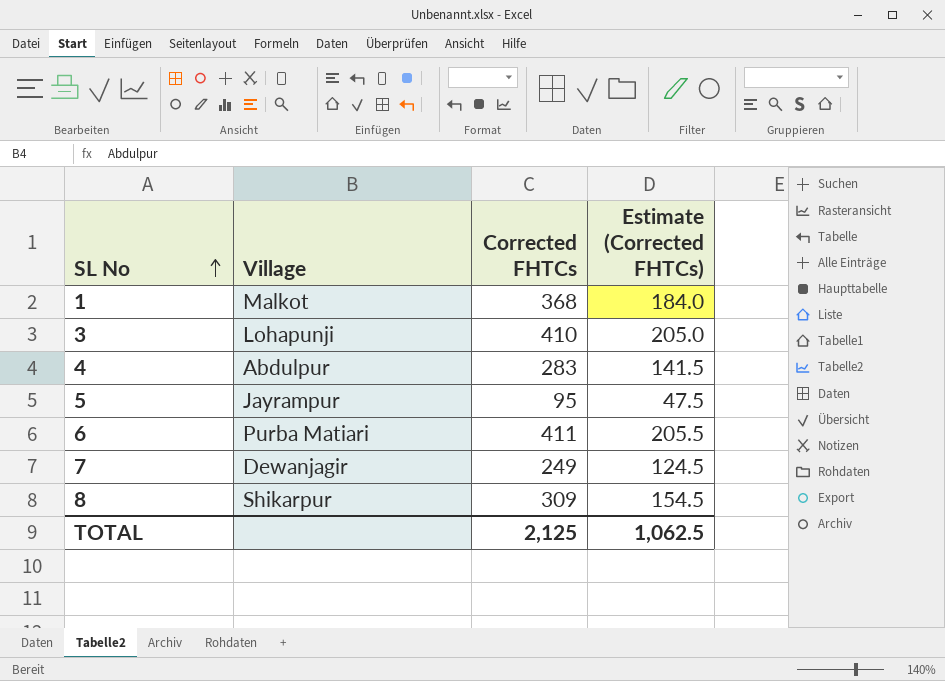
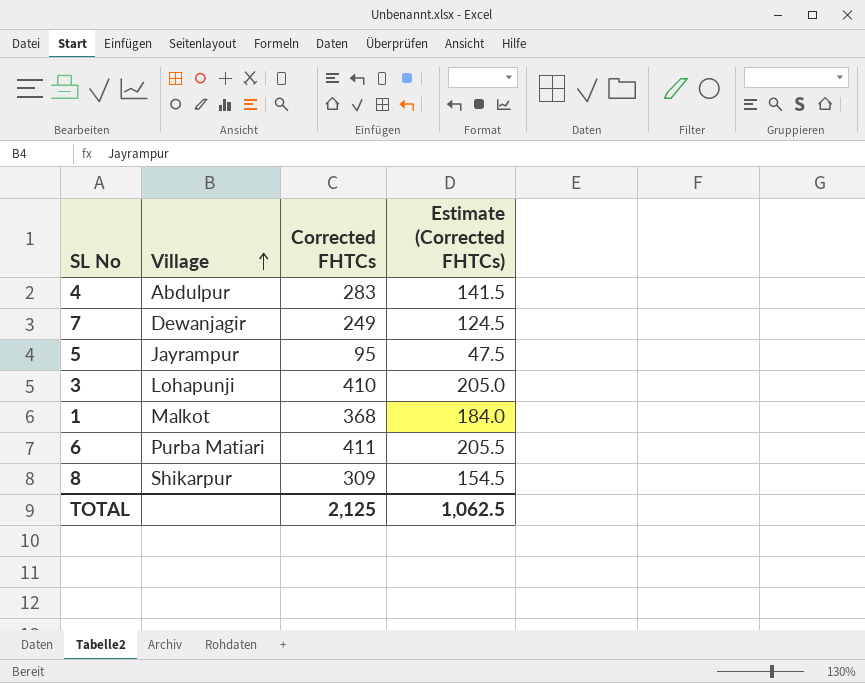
row order: SL No ascending -> Village ascending

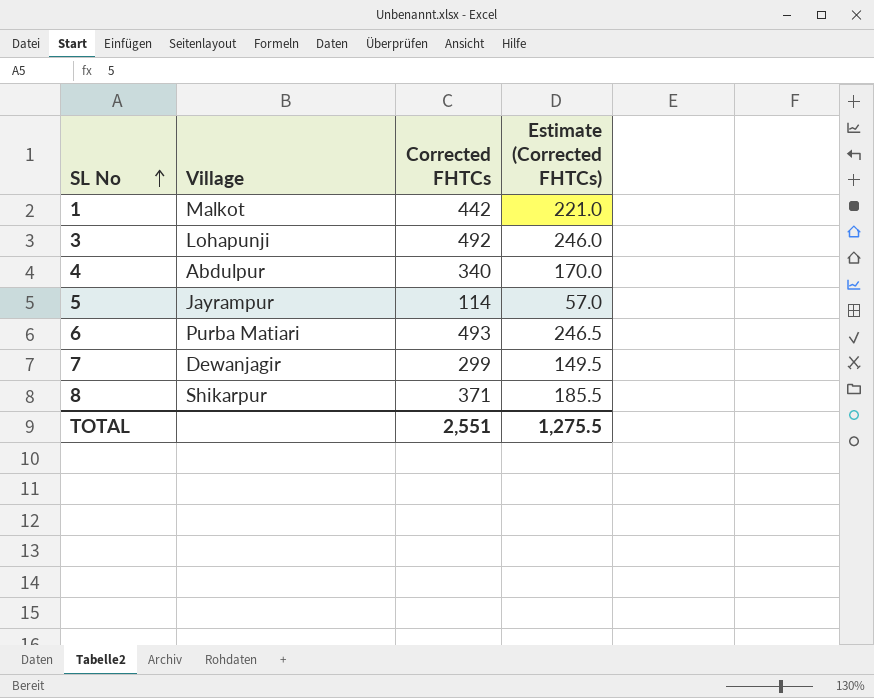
row order: Village ascending -> SL No ascending
1 | Corrected FHTCs: 368 -> 442
1 | Estimate (Corrected FHTCs): 184.0 -> 221.0
3 | Corrected FHTCs: 410 -> 492
3 | Estimate (Corrected FHTCs): 205.0 -> 246.0
4 | Corrected FHTCs: 283 -> 340
4 | Estimate (Corrected FHTCs): 141.5 -> 170.0
5 | Corrected FHTCs: 95 -> 114
5 | Estimate (Corrected FHTCs): 47.5 -> 57.0
6 | Corrected FHTCs: 411 -> 493
6 | Estimate (Corrected FHTCs): 205.5 -> 246.5
7 | Corrected FHTCs: 249 -> 299
7 | Estimate (Corrected FHTCs): 124.5 -> 149.5
8 | Corrected FHTCs: 309 -> 371
8 | Estimate (Corrected FHTCs): 154.5 -> 185.5
TOTAL | Corrected FHTCs: 2,125 -> 2,551
TOTAL | Estimate (Corrected FHTCs): 1,062.5 -> 1,275.5

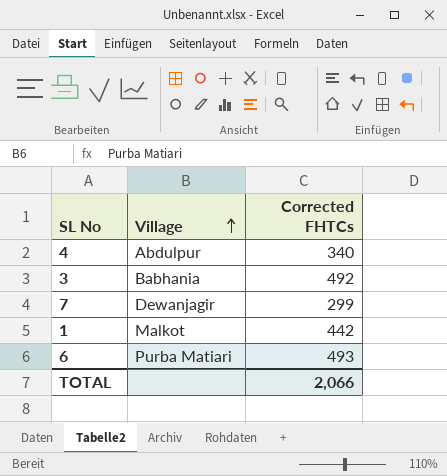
row order: SL No ascending -> Village ascending
column Estimate (Corrected FHTCs) | formula: [Corrected FHTCs] * 0.5 -> none
row 5: Jayrampur | 114 | 57.0 -> none
row 8: Shikarpur | 371 | 185.5 -> none
3 | Village: Lohapunji -> Babhania
TOTAL | Corrected FHTCs: 2,551 -> 2,066

